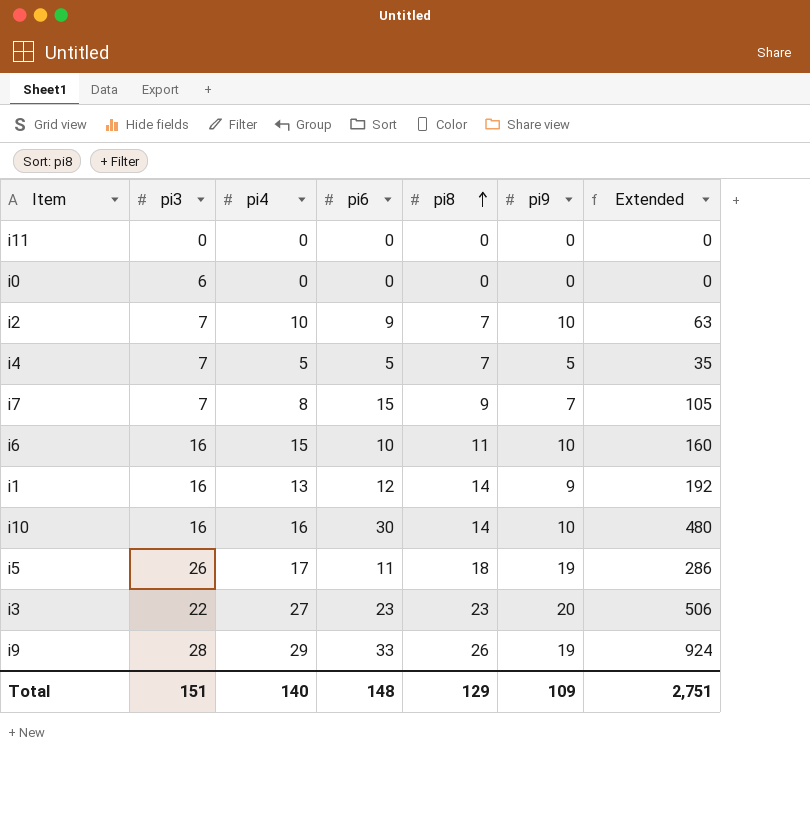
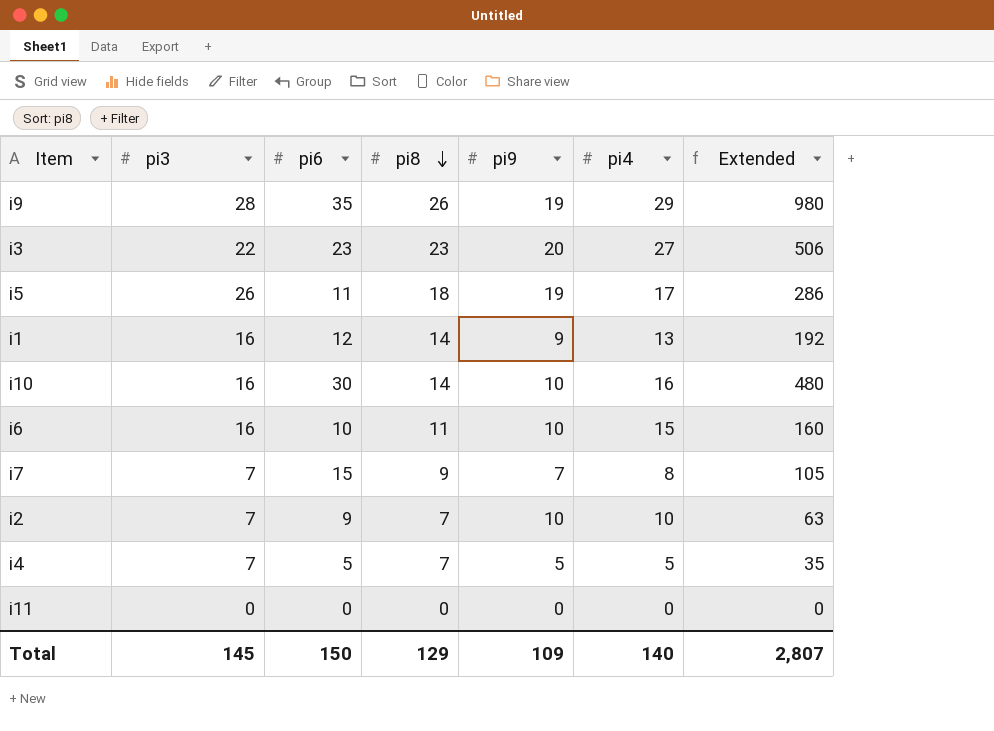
row order: pi8 ascending -> pi8 descending
column pi4 | position: 3 -> 6
row i0: 6 | 0 | 0 | 0 | 0 | 0 -> none
i9 | pi6: 33 -> 35
i9 | Extended: 924 -> 980
Total | pi3: 151 -> 145
Total | pi6: 148 -> 150
Total | Extended: 2,751 -> 2,807

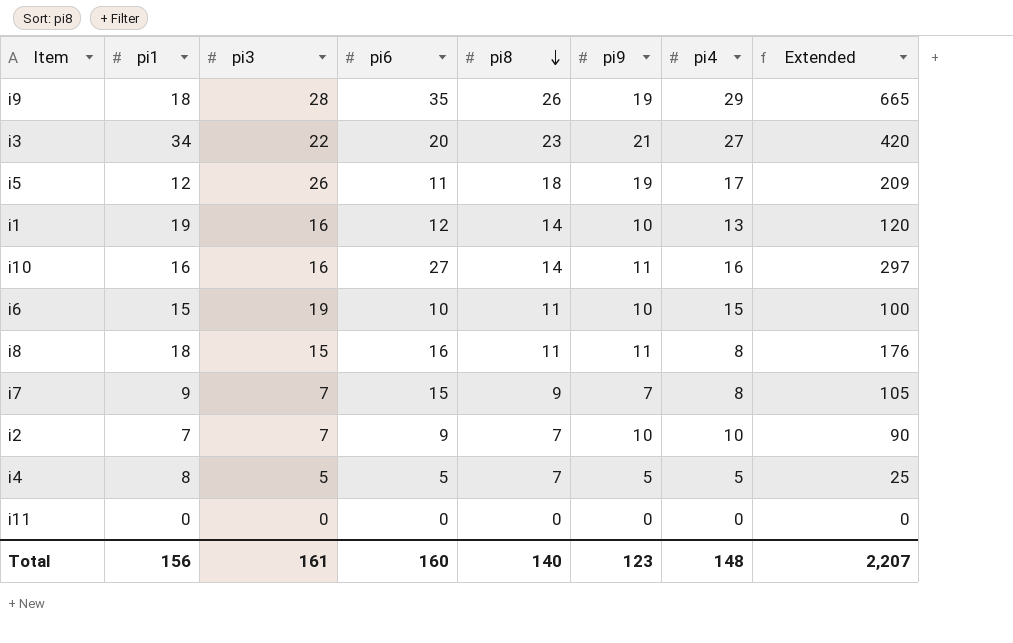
column pi1 | position: none -> 2
column Extended | formula: [pi3] * [pi6] -> [pi6] * [pi9]
i3 | pi6: 23 -> 20
i3 | pi9: 20 -> 21
i1 | pi9: 9 -> 10
i10 | pi6: 30 -> 27
i10 | pi9: 10 -> 11
i6 | pi3: 16 -> 19
row i8: none -> 18 | 15 | 16 | 11 | 11 | 8 | 176
i4 | pi3: 7 -> 5
Total | pi3: 145 -> 161
Total | pi6: 150 -> 160
Total | pi8: 129 -> 140
Total | pi9: 109 -> 123
Total | pi4: 140 -> 148
Total | Extended: 2,807 -> 2,207

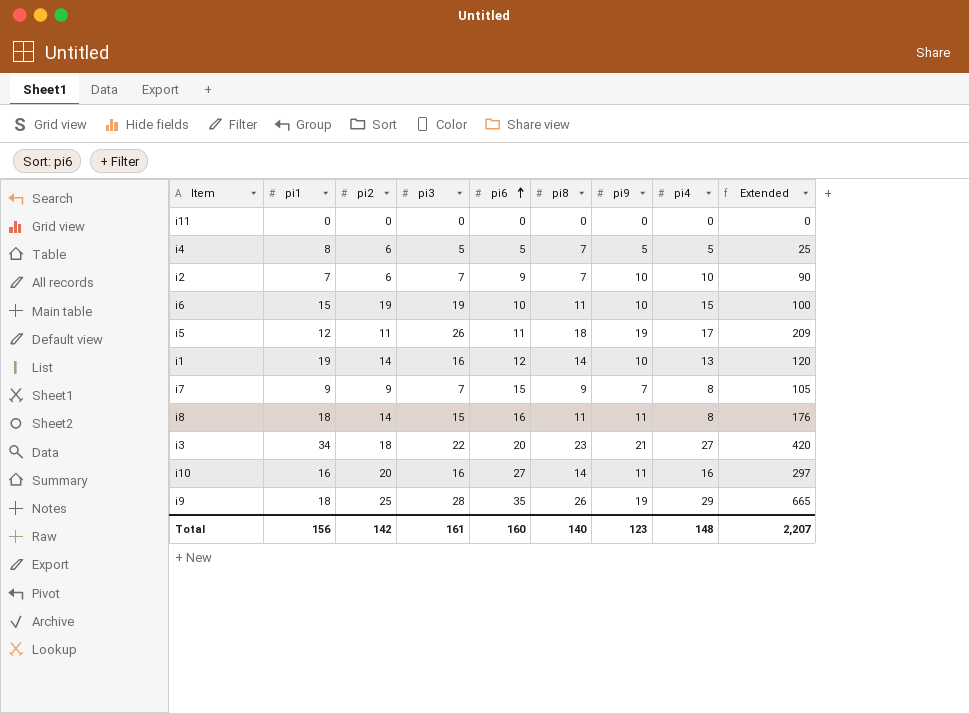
row order: pi8 descending -> pi6 ascending
column pi2 | position: none -> 3

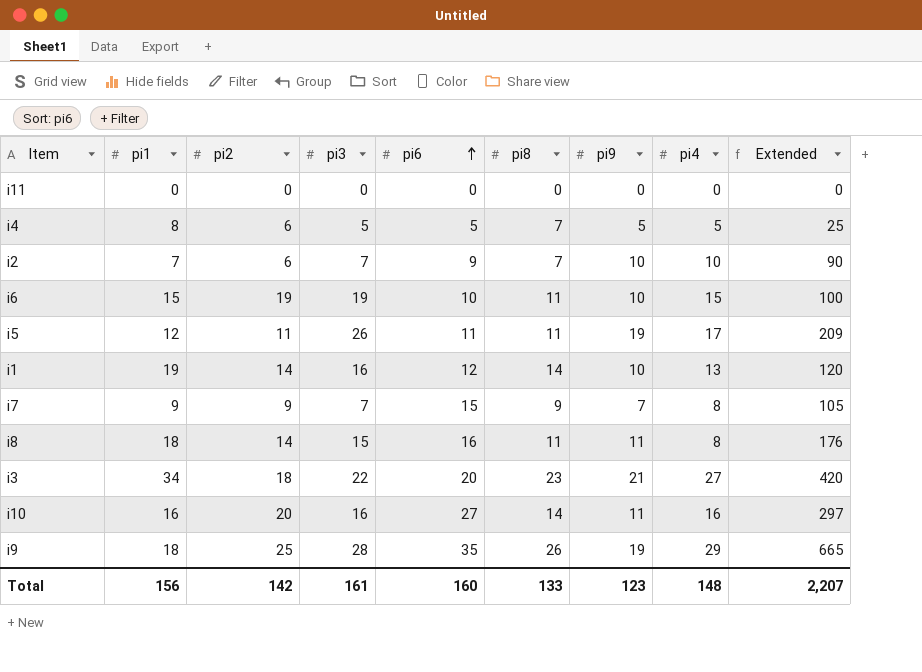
i5 | pi8: 18 -> 11
Total | pi8: 140 -> 133

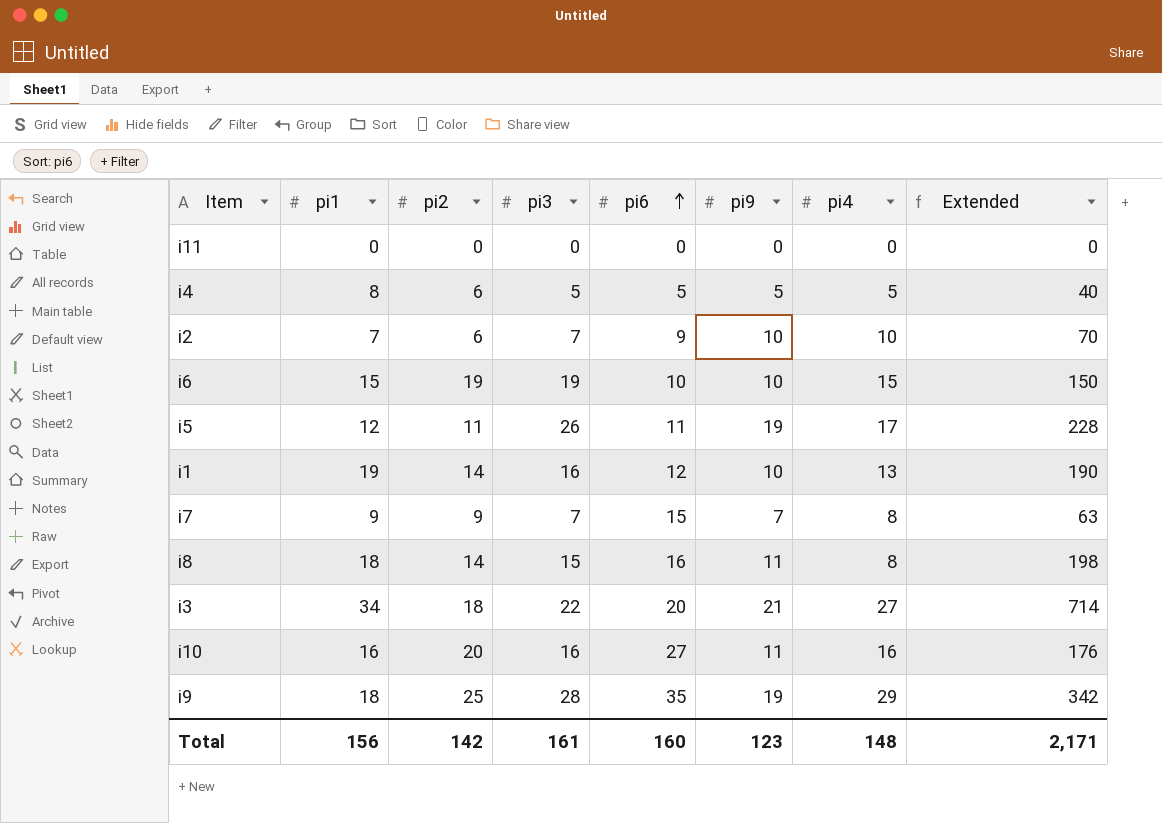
column pi8 | position: 6 -> none
column Extended | formula: [pi6] * [pi9] -> [pi1] * [pi9]
Total | Extended: 2,207 -> 2,171

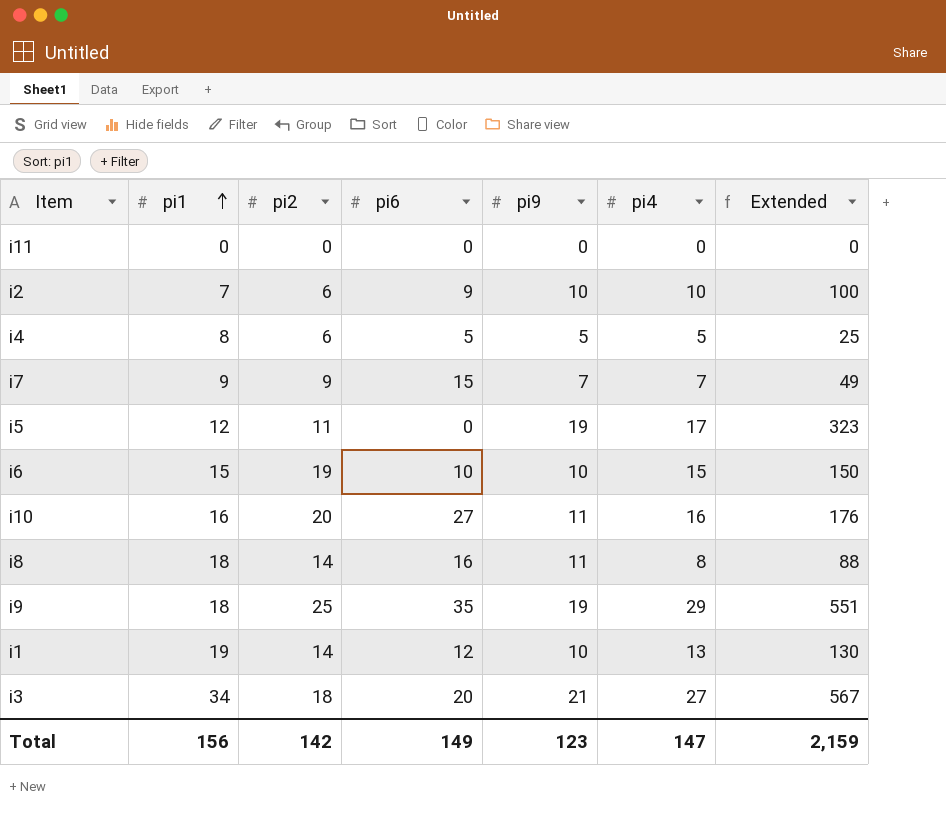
row order: pi6 ascending -> pi1 ascending
column pi3 | position: 4 -> none
column Extended | formula: [pi1] * [pi9] -> [pi9] * [pi4]
i7 | pi4: 8 -> 7
i5 | pi6: 11 -> 0
Total | pi6: 160 -> 149
Total | pi4: 148 -> 147
Total | Extended: 2,171 -> 2,159

